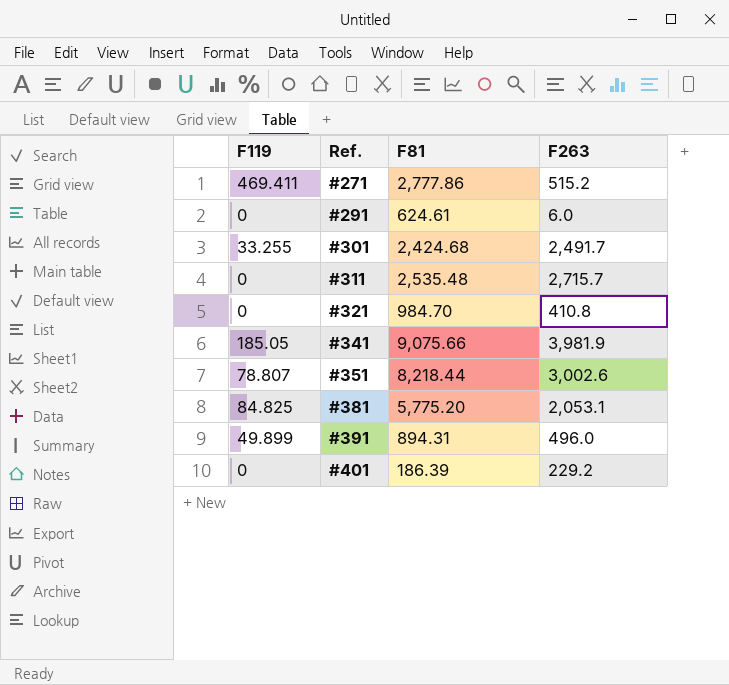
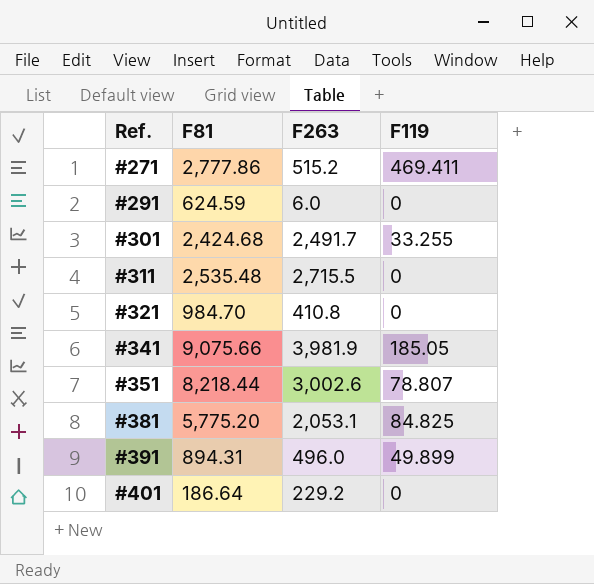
column F119 | position: 1 -> 4
#291 | F81: 624.61 -> 624.59
#311 | F263: 2,715.7 -> 2,715.5
#401 | F81: 186.39 -> 186.64

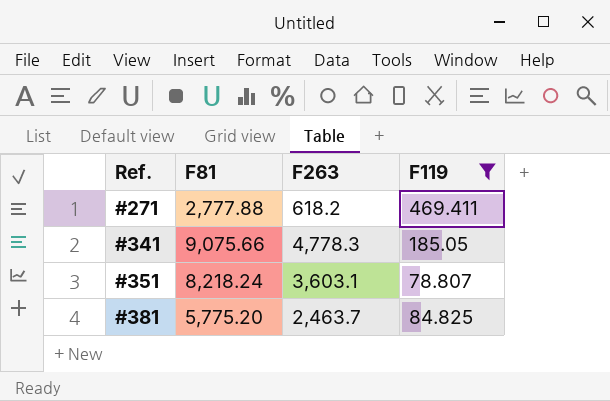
filter: none -> F119 >= 78.807
#271 | F81: 2,777.86 -> 2,777.88
#271 | F263: 515.2 -> 618.2
#341 | F263: 3,981.9 -> 4,778.3
#351 | F81: 8,218.44 -> 8,218.24
#351 | F263: 3,002.6 -> 3,603.1
#381 | F263: 2,053.1 -> 2,463.7

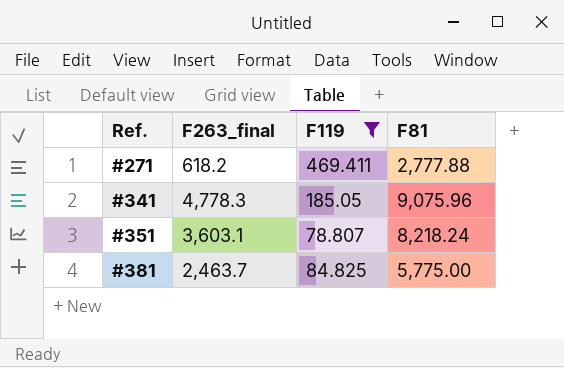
column name: F263 -> F263_final
column F81 | position: 2 -> 4
#341 | F81: 9,075.66 -> 9,075.96
#381 | F81: 5,775.20 -> 5,775.00

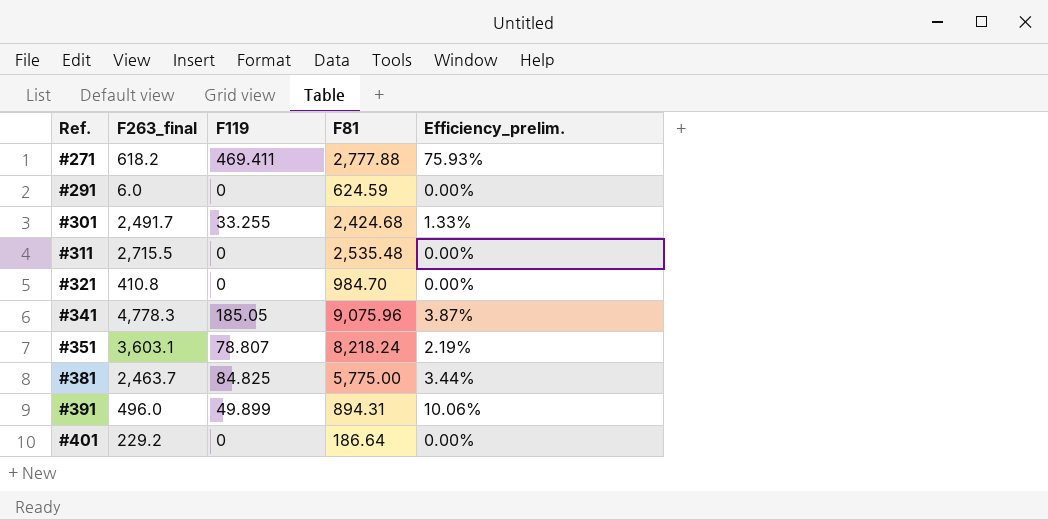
filter: F119 >= 78.807 -> none
column Efficiency_prelim. | formula: none -> [F119] / [F263_final]

